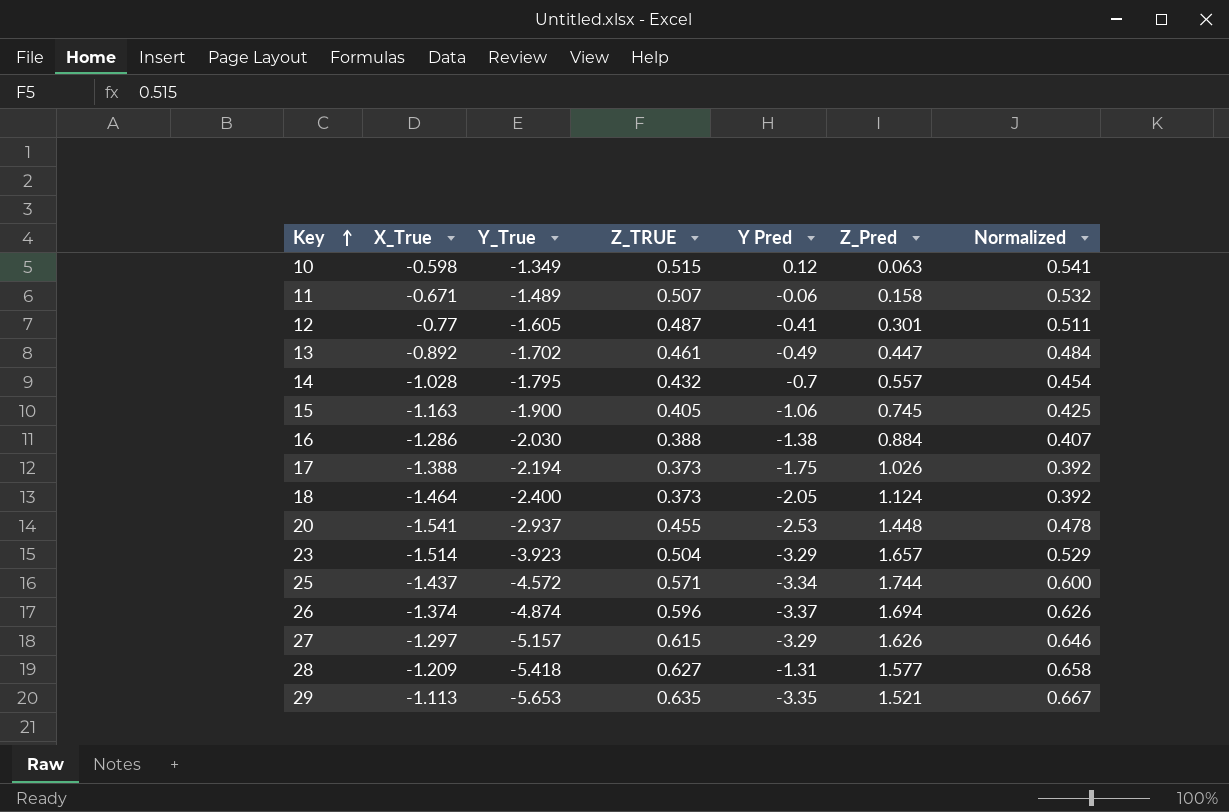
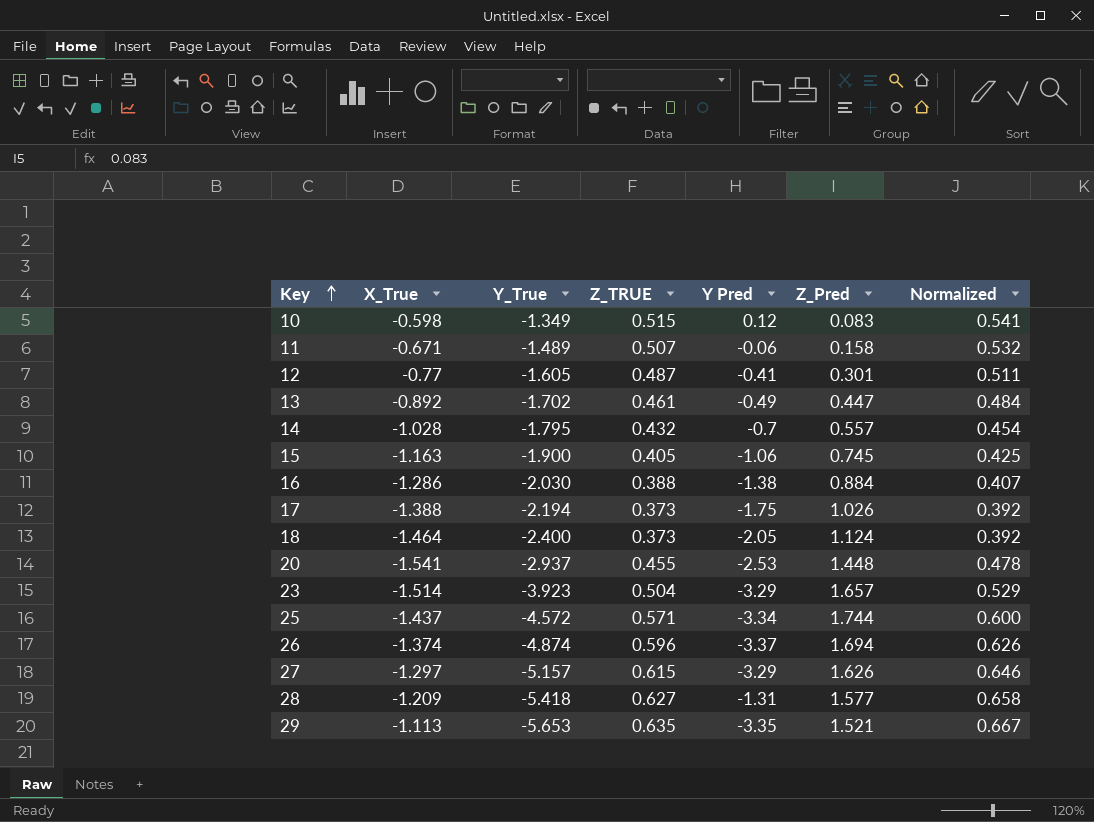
10 | Z_Pred: 0.063 -> 0.083

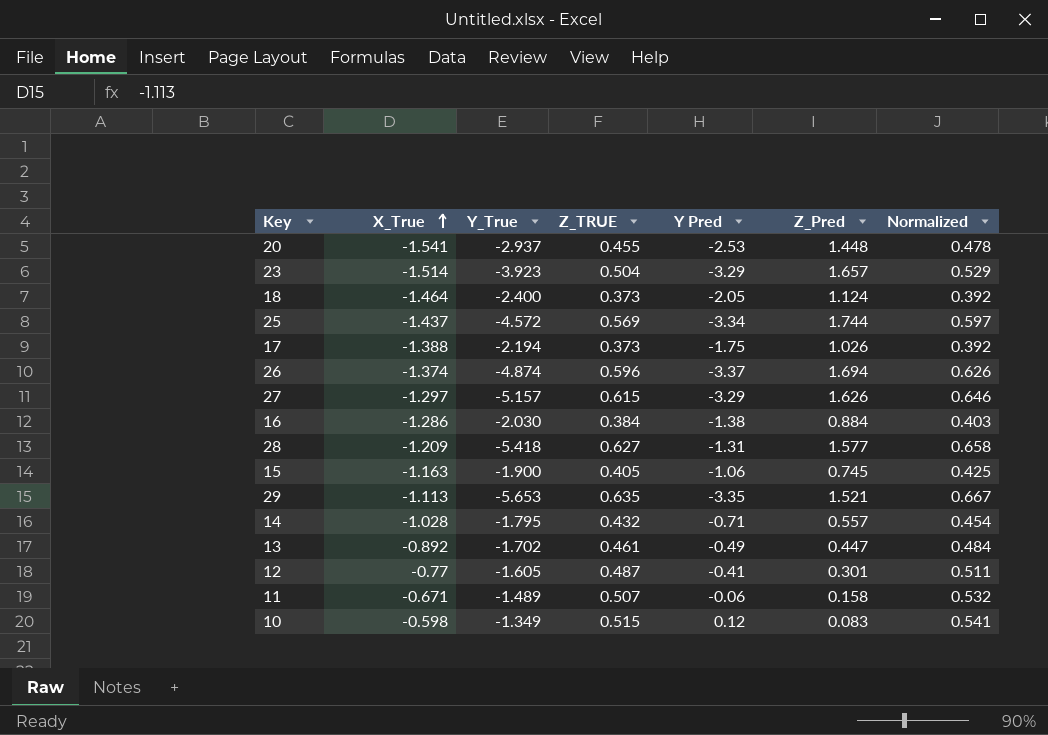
row order: Key ascending -> X_True ascending
25 | Z_TRUE: 0.571 -> 0.569
25 | Normalized: 0.600 -> 0.597
16 | Z_TRUE: 0.388 -> 0.384
16 | Normalized: 0.407 -> 0.403
14 | Y Pred: -0.7 -> -0.71

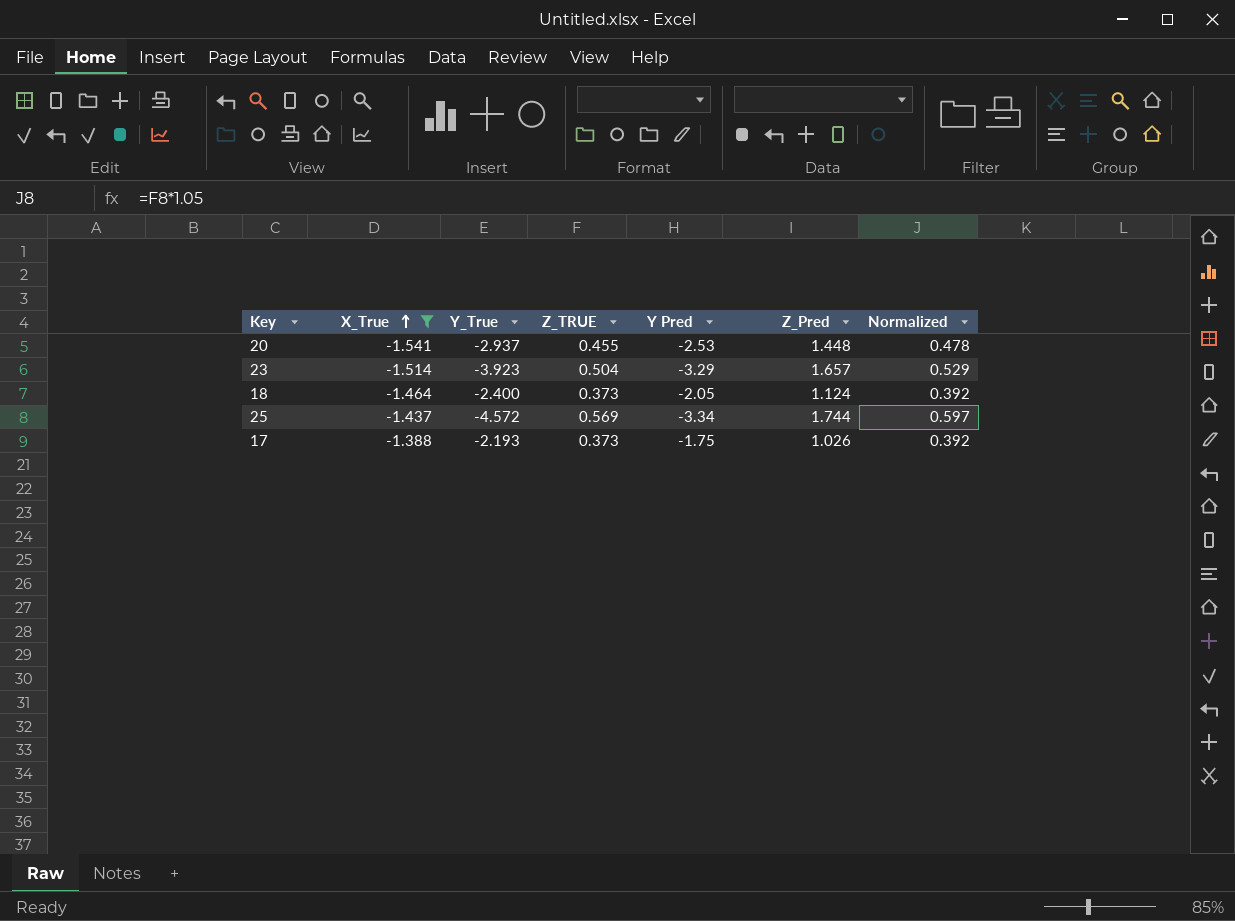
filter: none -> X_True <= -1.388
17 | Y_True: -2.194 -> -2.193

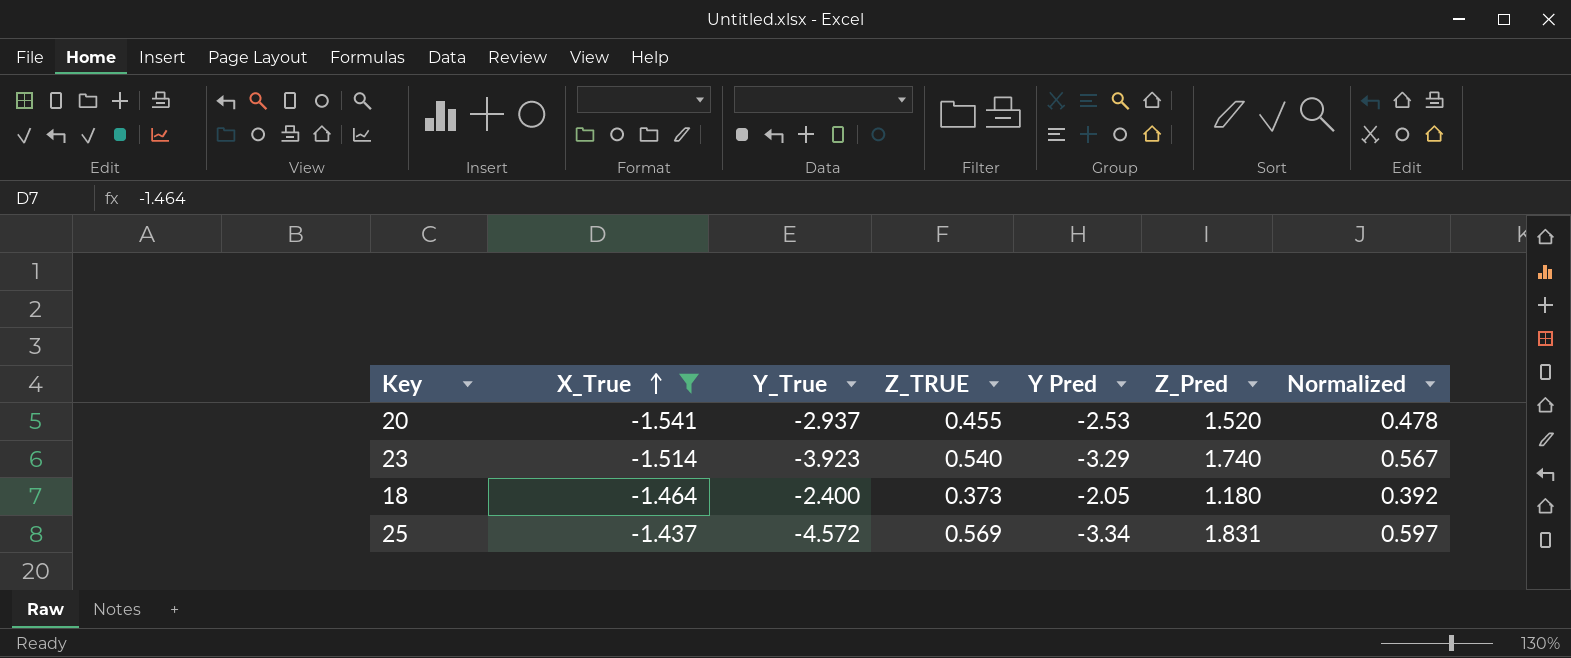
row 17: -1.388 | -2.193 | 0.373 | -1.75 | 1.026 | 0.392 -> none
20 | Z_Pred: 1.448 -> 1.520
23 | Z_TRUE: 0.504 -> 0.540
23 | Z_Pred: 1.657 -> 1.740
23 | Normalized: 0.529 -> 0.567
18 | Z_Pred: 1.124 -> 1.180
25 | Z_Pred: 1.744 -> 1.831

